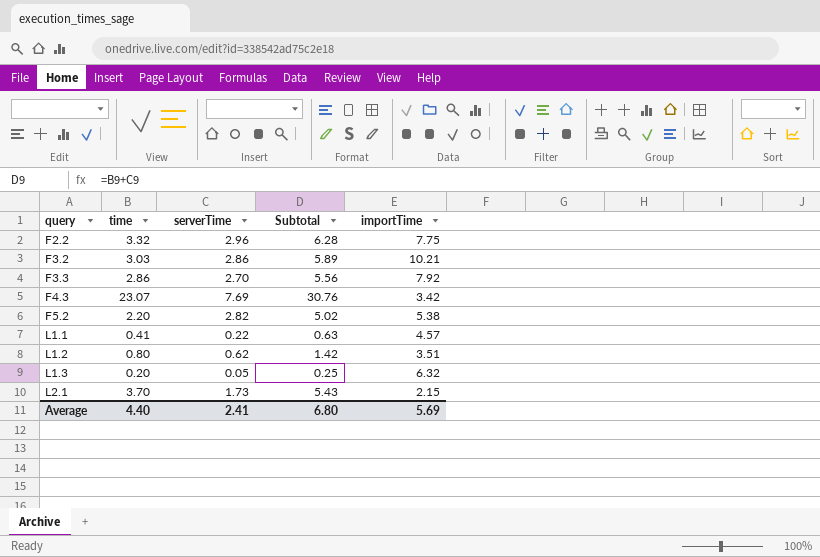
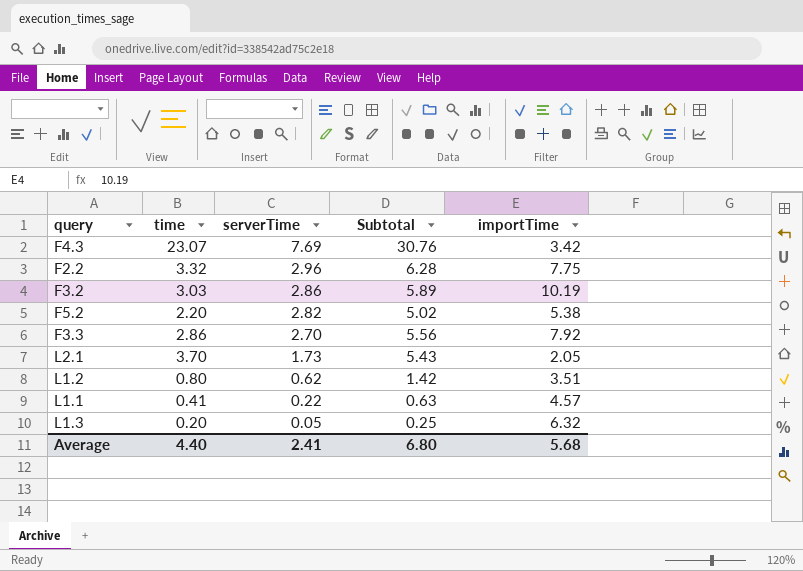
row order: query ascending -> serverTime descending
F3.2 | importTime: 10.21 -> 10.19
L2.1 | importTime: 2.15 -> 2.05
Average | importTime: 5.69 -> 5.68

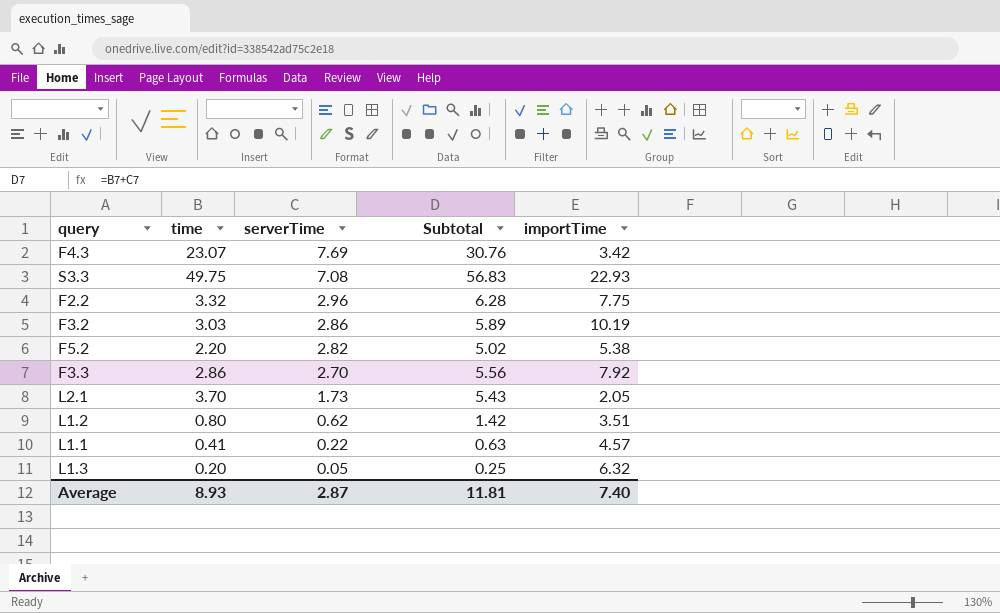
row S3.3: none -> 49.75 | 7.08 | 56.83 | 22.93
Average | time: 4.40 -> 8.93
Average | serverTime: 2.41 -> 2.87
Average | Subtotal: 6.80 -> 11.81
Average | importTime: 5.68 -> 7.40

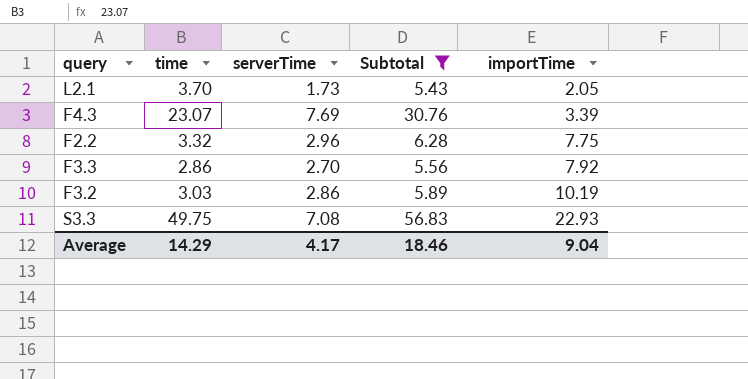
filter: none -> Subtotal >= 5.43
row order: serverTime descending -> importTime ascending
F4.3 | importTime: 3.42 -> 3.39
Average | time: 8.93 -> 14.29
Average | serverTime: 2.87 -> 4.17
Average | Subtotal: 11.81 -> 18.46
Average | importTime: 7.40 -> 9.04

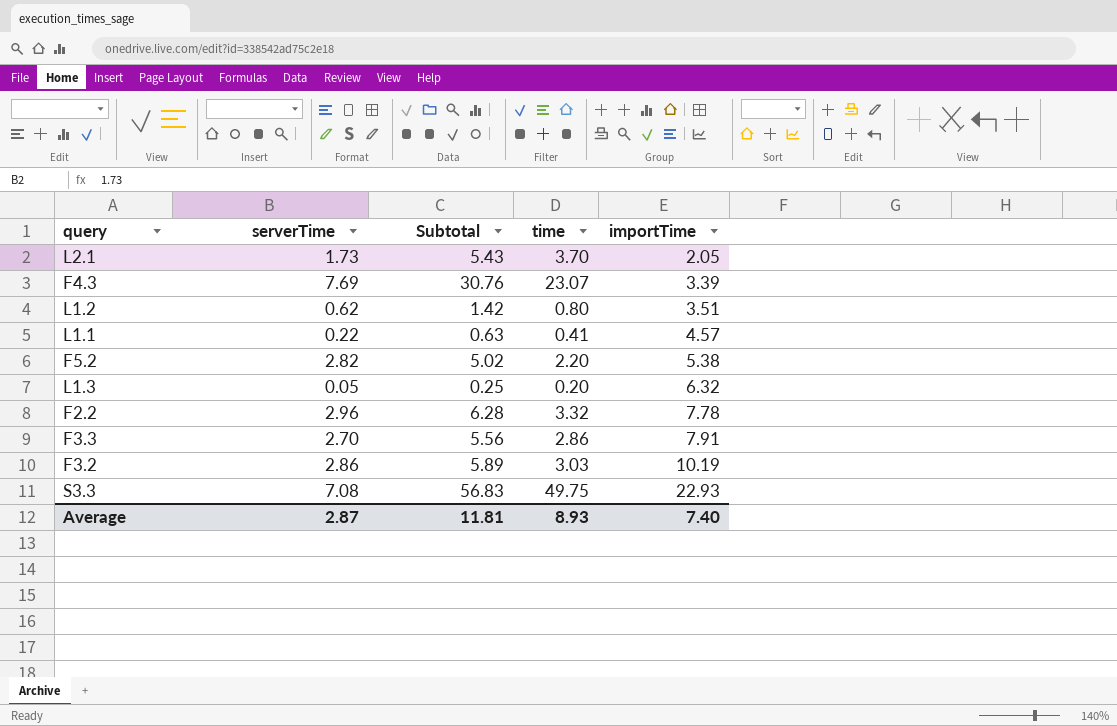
filter: Subtotal >= 5.43 -> none
column time | position: 2 -> 4
F2.2 | importTime: 7.75 -> 7.78
F3.3 | importTime: 7.92 -> 7.91
Average | serverTime: 4.17 -> 2.87
Average | Subtotal: 18.46 -> 11.81
Average | time: 14.29 -> 8.93
Average | importTime: 9.04 -> 7.40

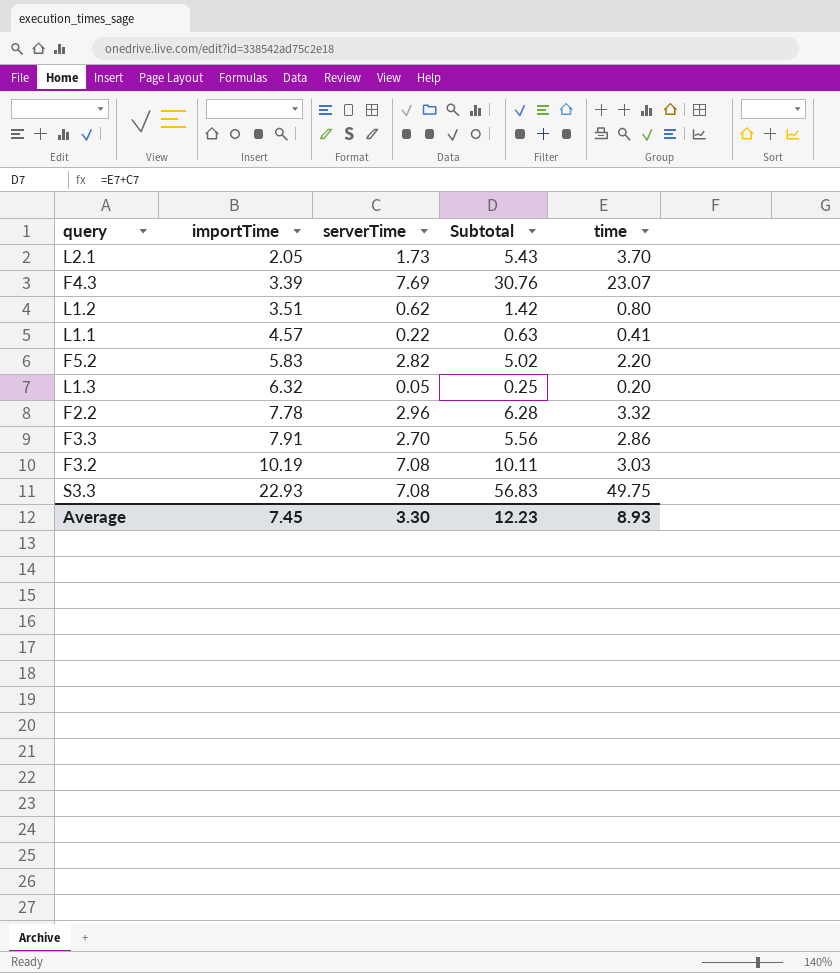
column importTime | position: 5 -> 2
F5.2 | importTime: 5.38 -> 5.83
F3.2 | serverTime: 2.86 -> 7.08
F3.2 | Subtotal: 5.89 -> 10.11
Average | importTime: 7.40 -> 7.45
Average | serverTime: 2.87 -> 3.30
Average | Subtotal: 11.81 -> 12.23

